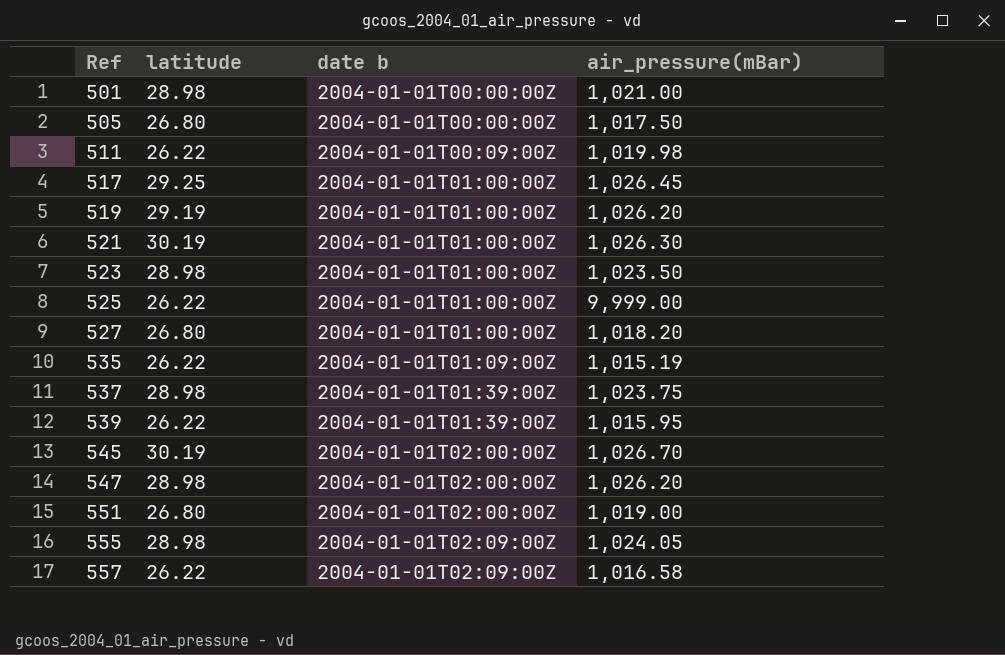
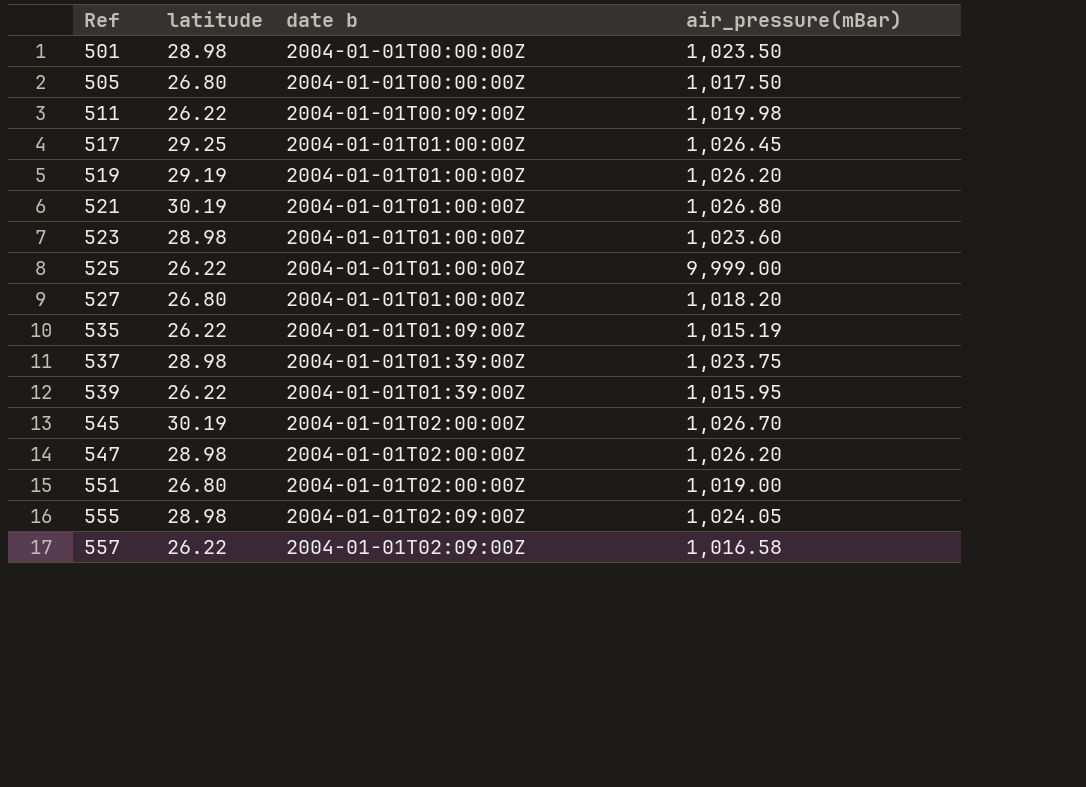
501 | air_pressure(mBar): 1,021.00 -> 1,023.50
521 | air_pressure(mBar): 1,026.30 -> 1,026.80
523 | air_pressure(mBar): 1,023.50 -> 1,023.60

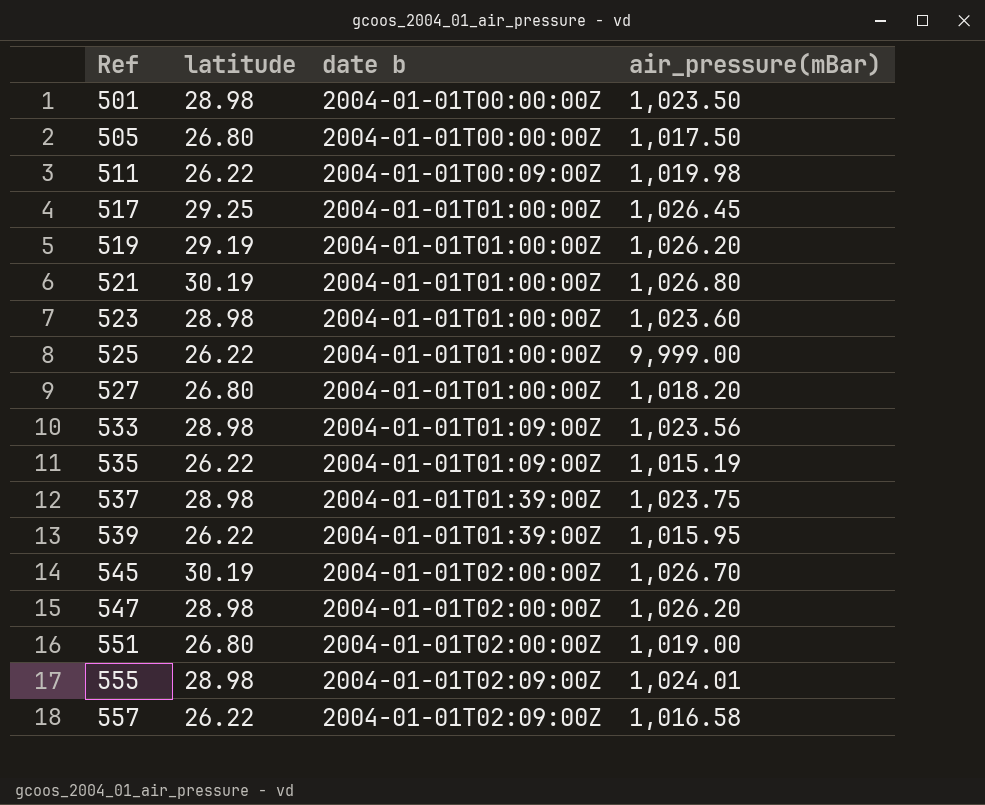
row 533: none -> 28.98 | 2004-01-01T01:09:00Z | 1,023.56
555 | air_pressure(mBar): 1,024.05 -> 1,024.01

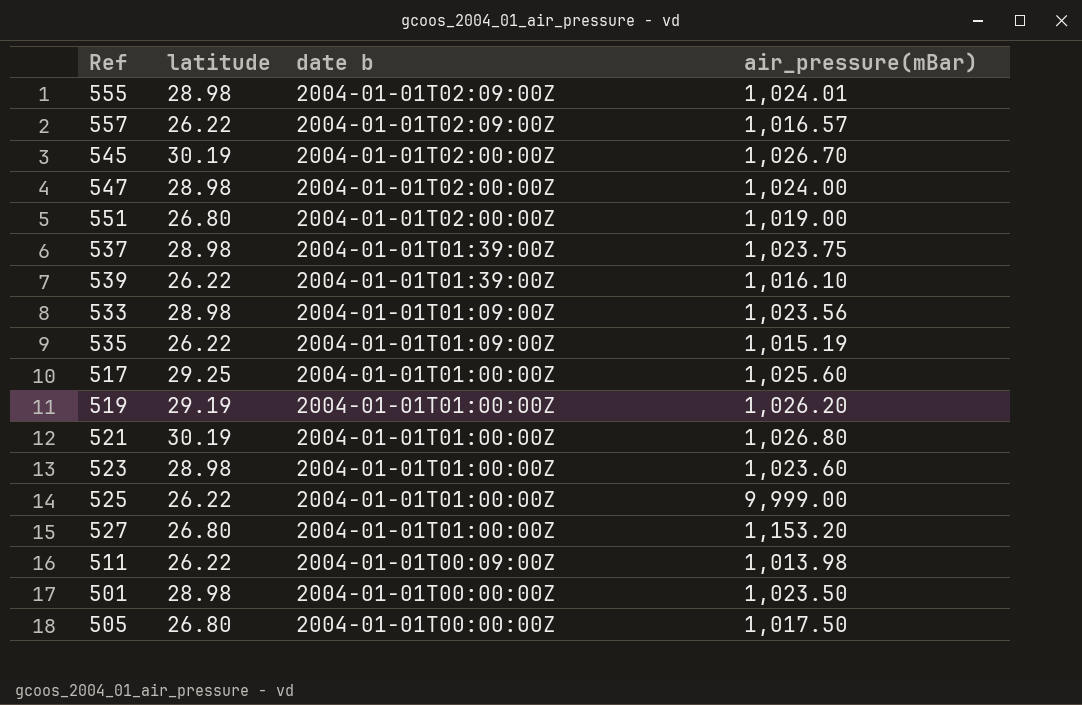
row order: Ref ascending -> date b descending
557 | air_pressure(mBar): 1,016.58 -> 1,016.57
547 | air_pressure(mBar): 1,026.20 -> 1,024.00
539 | air_pressure(mBar): 1,015.95 -> 1,016.10
517 | air_pressure(mBar): 1,026.45 -> 1,025.60
527 | air_pressure(mBar): 1,018.20 -> 1,153.20
511 | air_pressure(mBar): 1,019.98 -> 1,013.98

